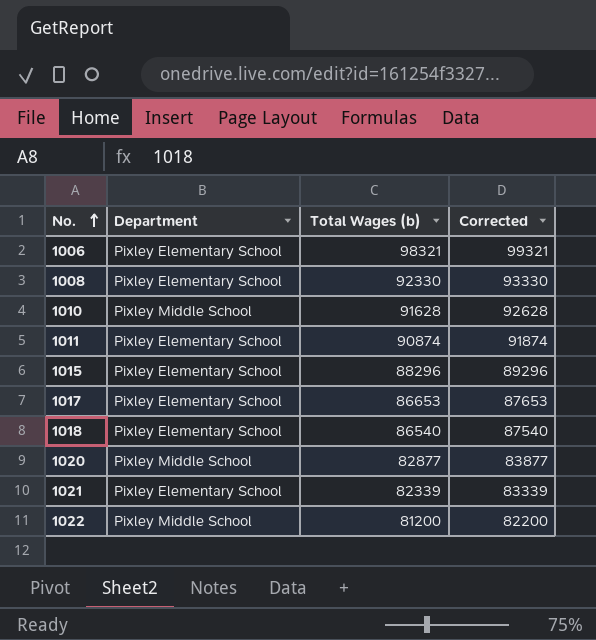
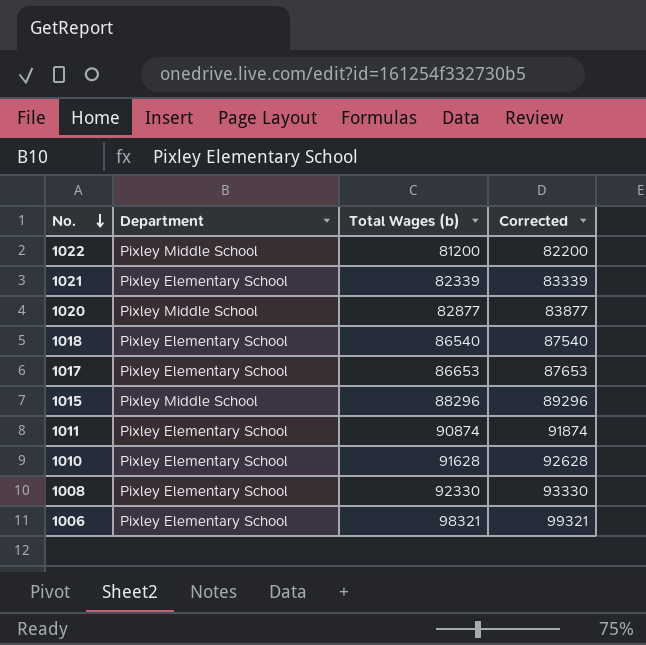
row order: No. ascending -> No. descending
1015 | Department: Pixley Elementary School -> Pixley Middle School
1010 | Department: Pixley Middle School -> Pixley Elementary School

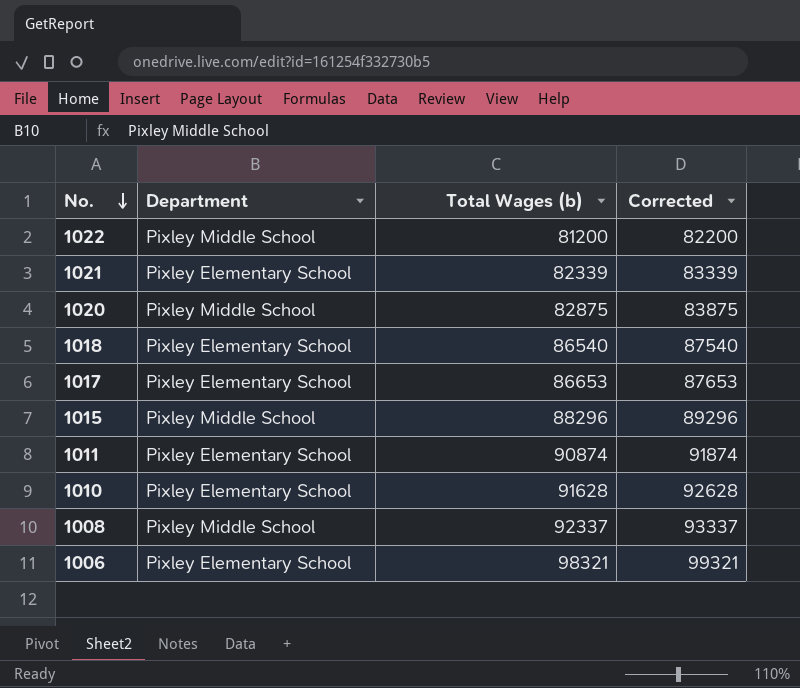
1020 | Total Wages (b): 82877 -> 82875
1020 | Corrected: 83877 -> 83875
1008 | Department: Pixley Elementary School -> Pixley Middle School
1008 | Total Wages (b): 92330 -> 92337
1008 | Corrected: 93330 -> 93337

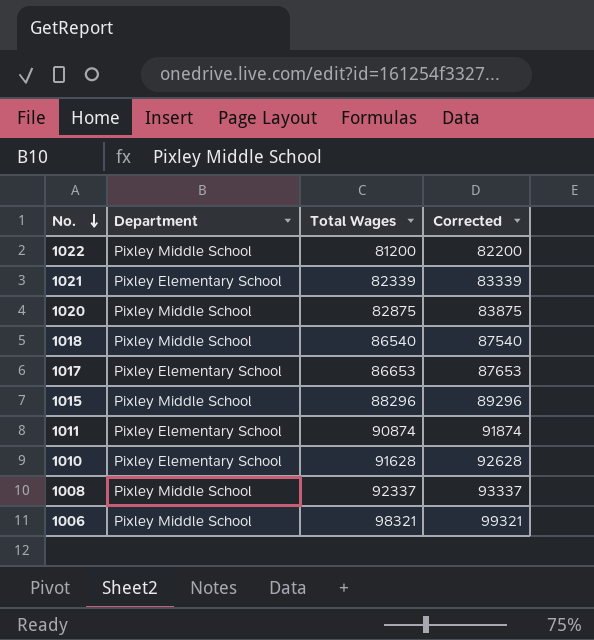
column name: Total Wages (b) -> Total Wages
1018 | Department: Pixley Elementary School -> Pixley Middle School
1006 | Department: Pixley Elementary School -> Pixley Middle School

